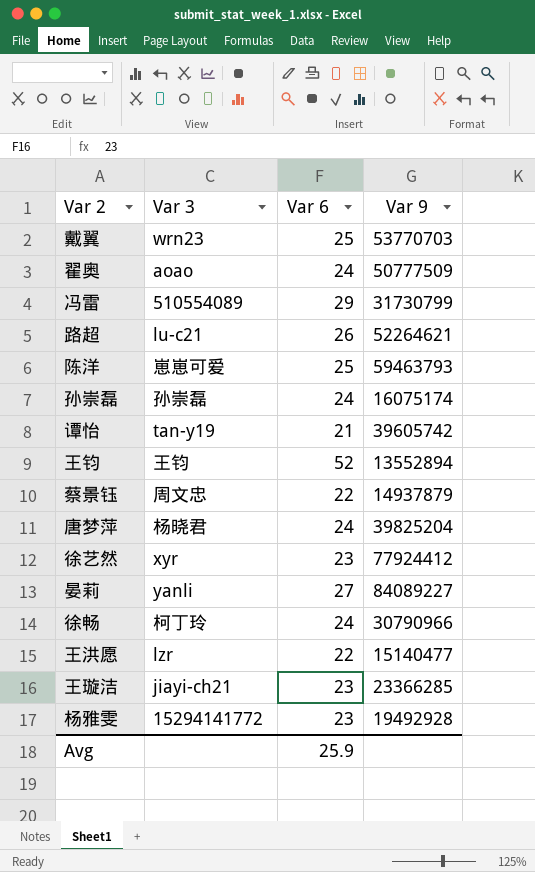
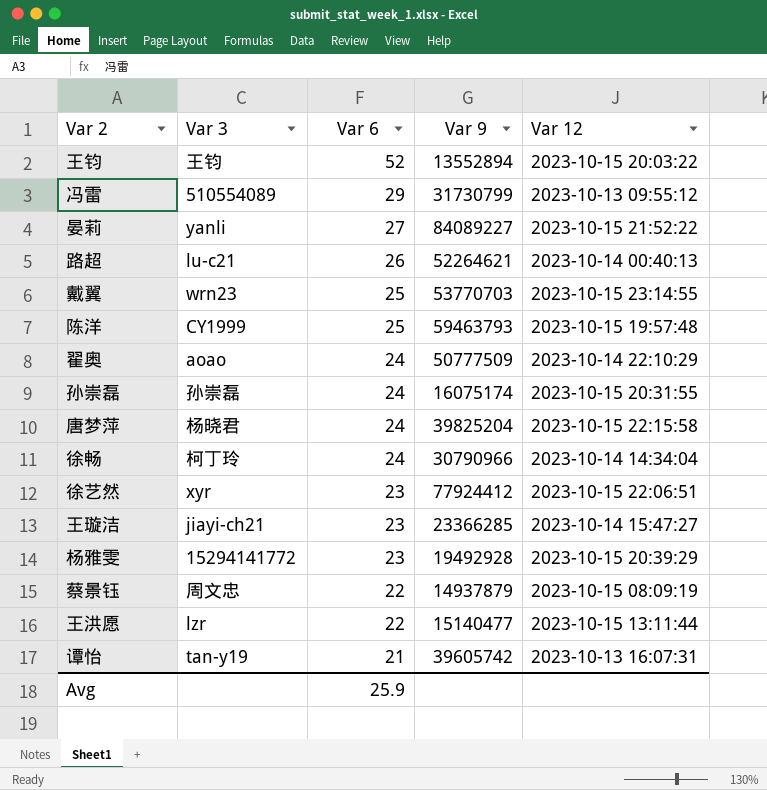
row order: none -> Var 6 descending
column Var 12 | position: none -> 5
陈洋 | Var 3: 崽崽可爱 -> CY1999

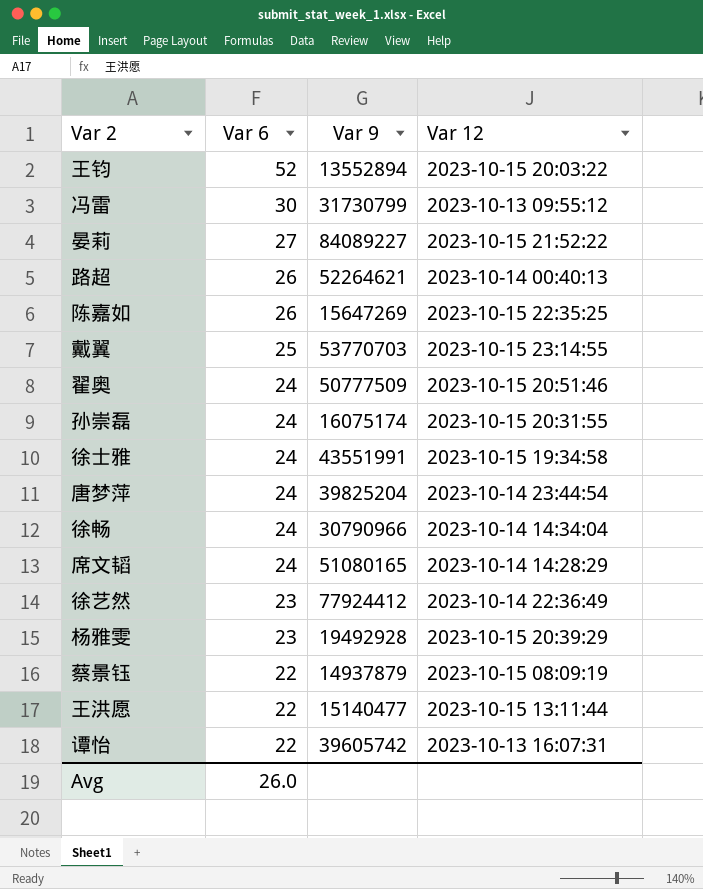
column Var 3 | position: 2 -> none
row 陈洋: CY1999 | 25 | 59463793 | 2023-10-15 19:57:48 -> none
row 王璇洁: jiayi-ch21 | 23 | 23366285 | 2023-10-14 15:47:27 -> none
冯雷 | Var 6: 29 -> 30
row 陈嘉如: none -> 26 | 15647269 | 2023-10-15 22:35:25
翟奥 | Var 12: 2023-10-14 22:10:29 -> 2023-10-15 20:51:46
row 徐士雅: none -> 24 | 43551991 | 2023-10-15 19:34:58
唐梦萍 | Var 12: 2023-10-15 22:15:58 -> 2023-10-14 23:44:54
row 席文韬: none -> 24 | 51080165 | 2023-10-14 14:28:29
徐艺然 | Var 12: 2023-10-15 22:06:51 -> 2023-10-14 22:36:49
谭怡 | Var 6: 21 -> 22
Avg | Var 6: 25.9 -> 26.0

